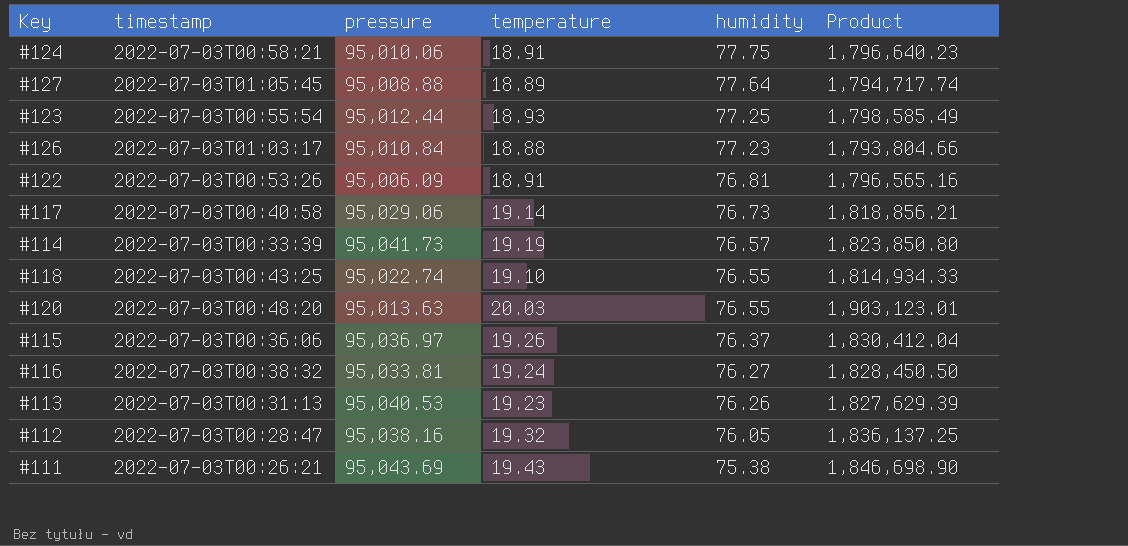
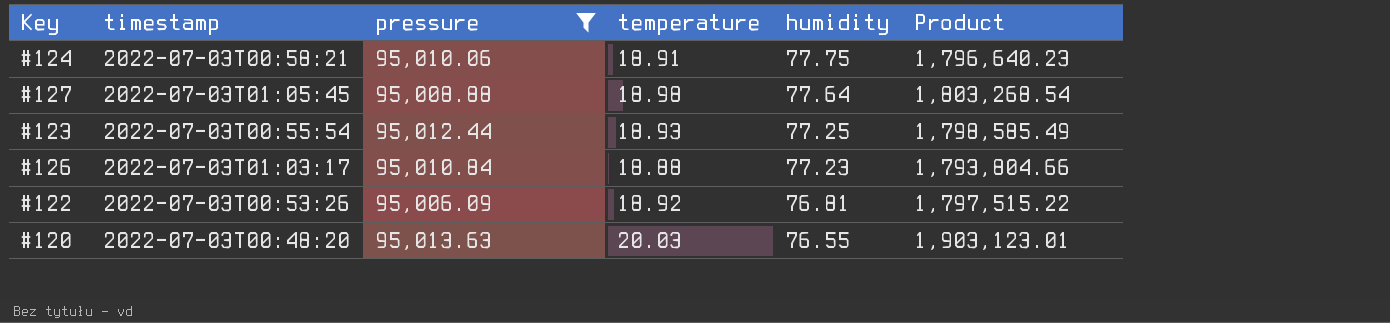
filter: none -> pressure <= 95,013.63
#127 | temperature: 18.89 -> 18.98
#127 | Product: 1,794,717.74 -> 1,803,268.54
#122 | temperature: 18.91 -> 18.92
#122 | Product: 1,796,565.16 -> 1,797,515.22

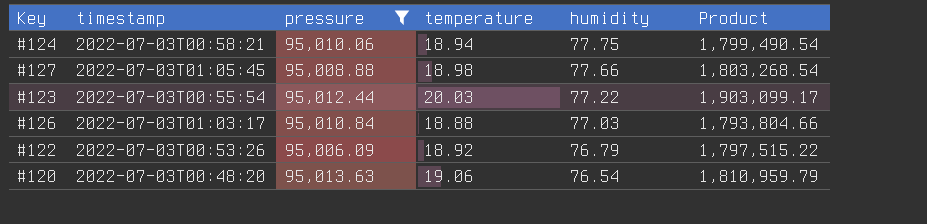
#124 | temperature: 18.91 -> 18.94
#124 | Product: 1,796,640.23 -> 1,799,490.54
#127 | humidity: 77.64 -> 77.66
#123 | temperature: 18.93 -> 20.03
#123 | humidity: 77.25 -> 77.22
#123 | Product: 1,798,585.49 -> 1,903,099.17
#126 | humidity: 77.23 -> 77.03
#122 | humidity: 76.81 -> 76.79
#120 | temperature: 20.03 -> 19.06
#120 | humidity: 76.55 -> 76.54
#120 | Product: 1,903,123.01 -> 1,810,959.79

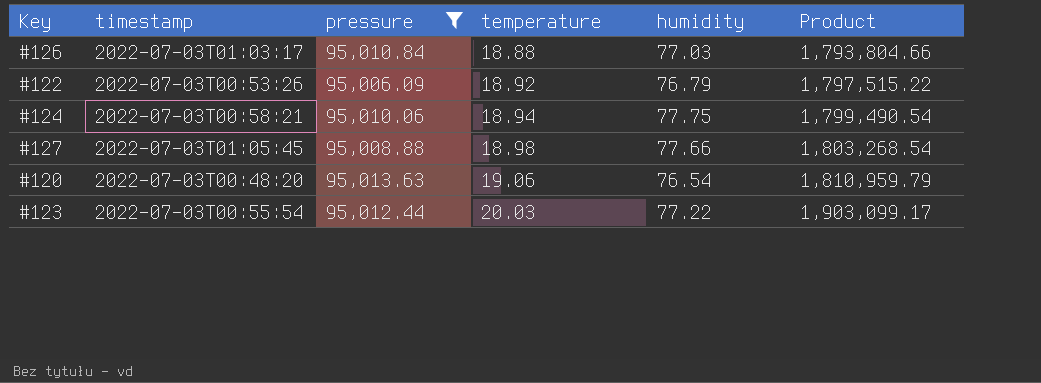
row order: humidity descending -> temperature ascending

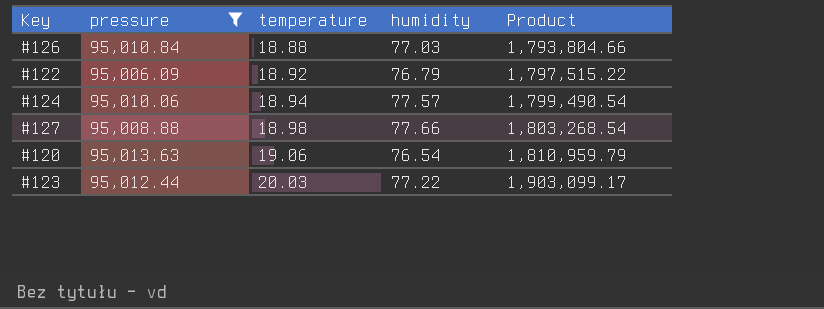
column timestamp | position: 2 -> none
#124 | humidity: 77.75 -> 77.57

